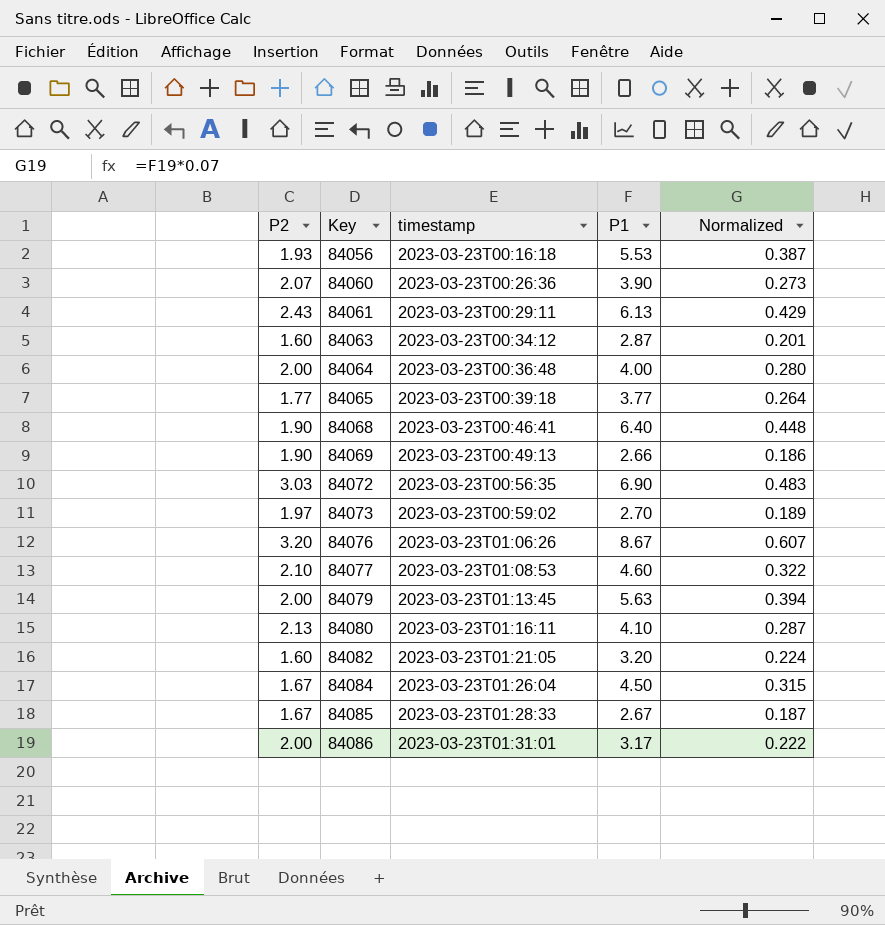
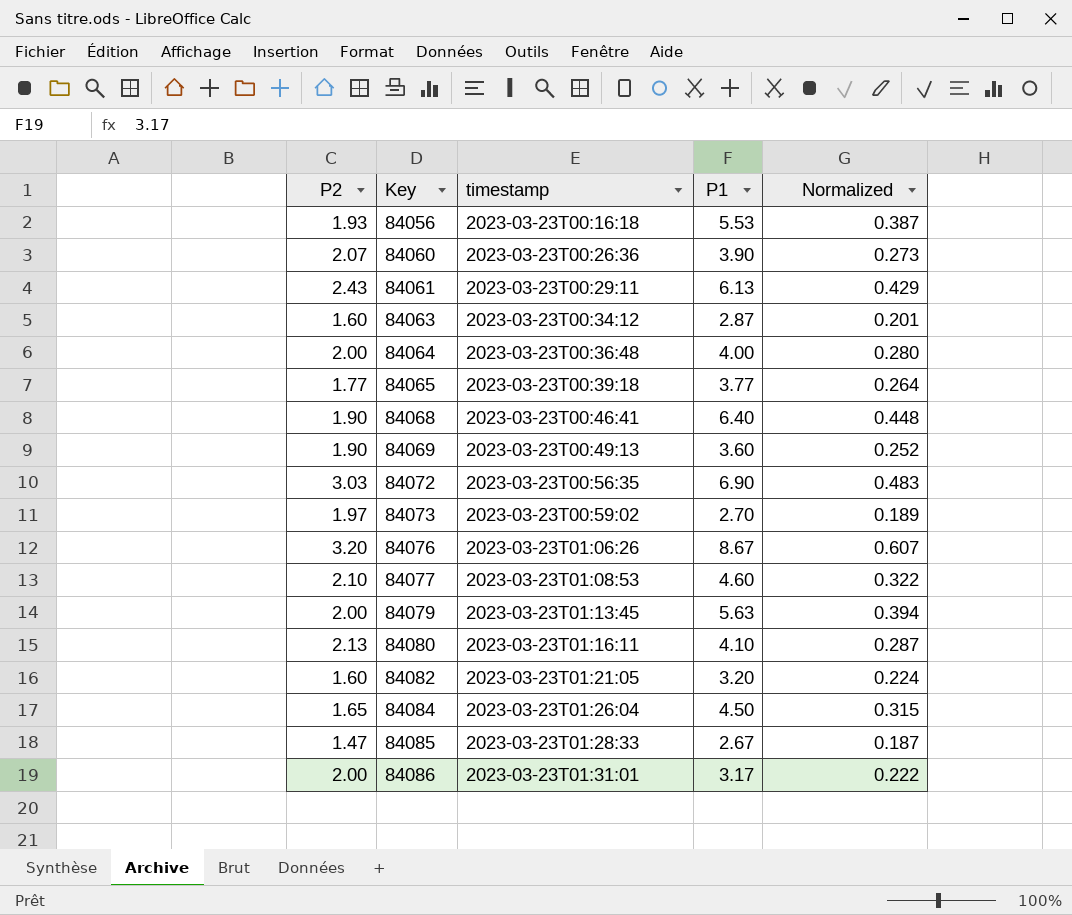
84069 | P1: 2.66 -> 3.60
84069 | Normalized: 0.186 -> 0.252
84084 | P2: 1.67 -> 1.65
84085 | P2: 1.67 -> 1.47

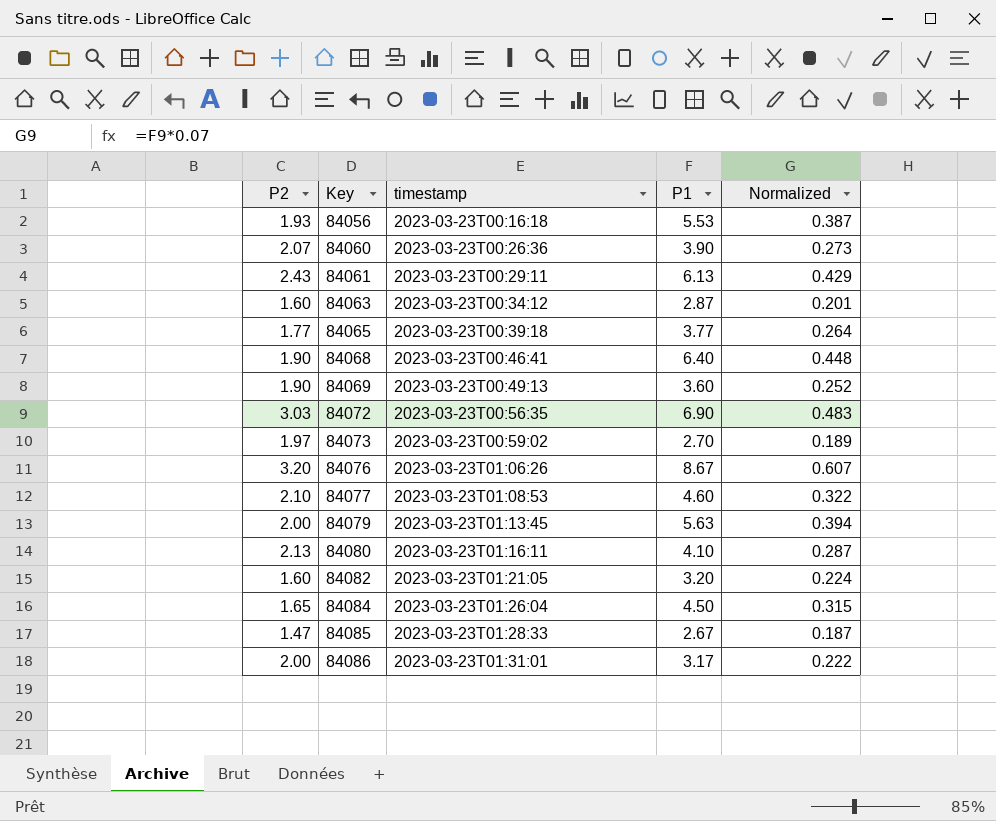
row 84064: 2.00 | 2023-03-23T00:36:48 | 4.00 | 0.280 -> none

